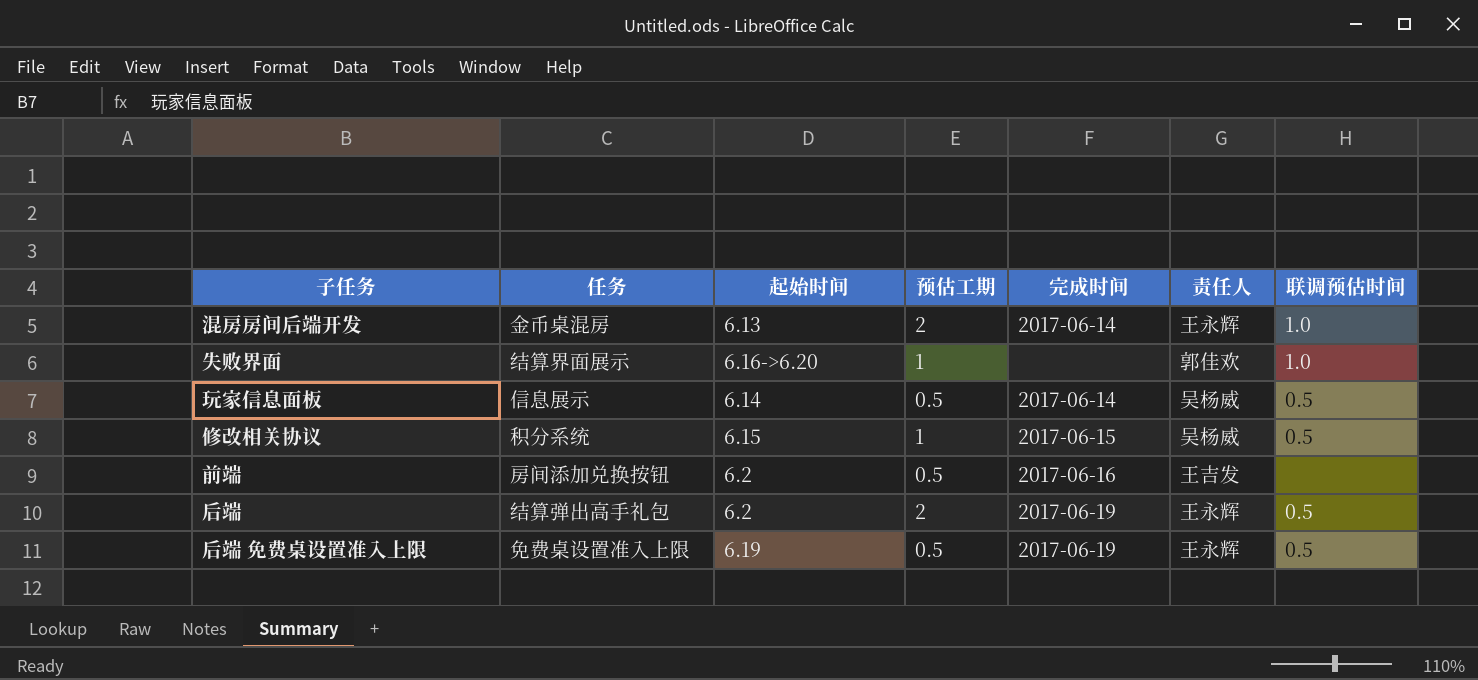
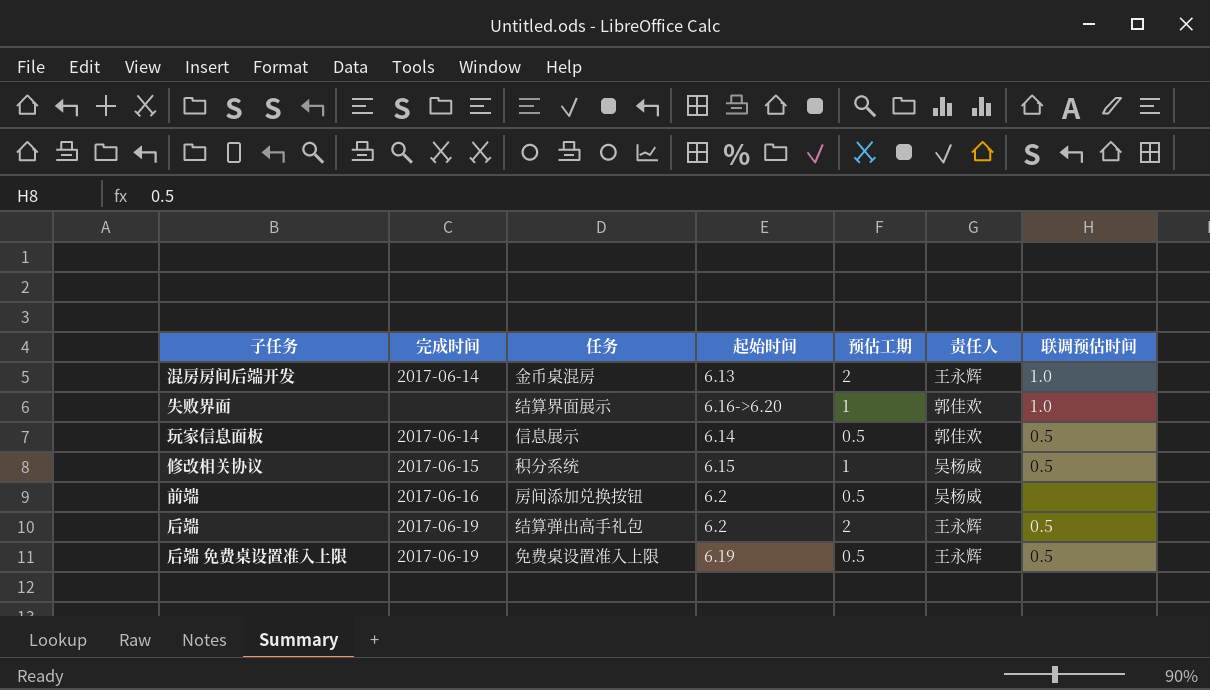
column 完成时间 | position: 5 -> 2
玩家信息面板 | 责任人: 吴杨威 -> 郭佳欢
前端 | 责任人: 王吉发 -> 吴杨威

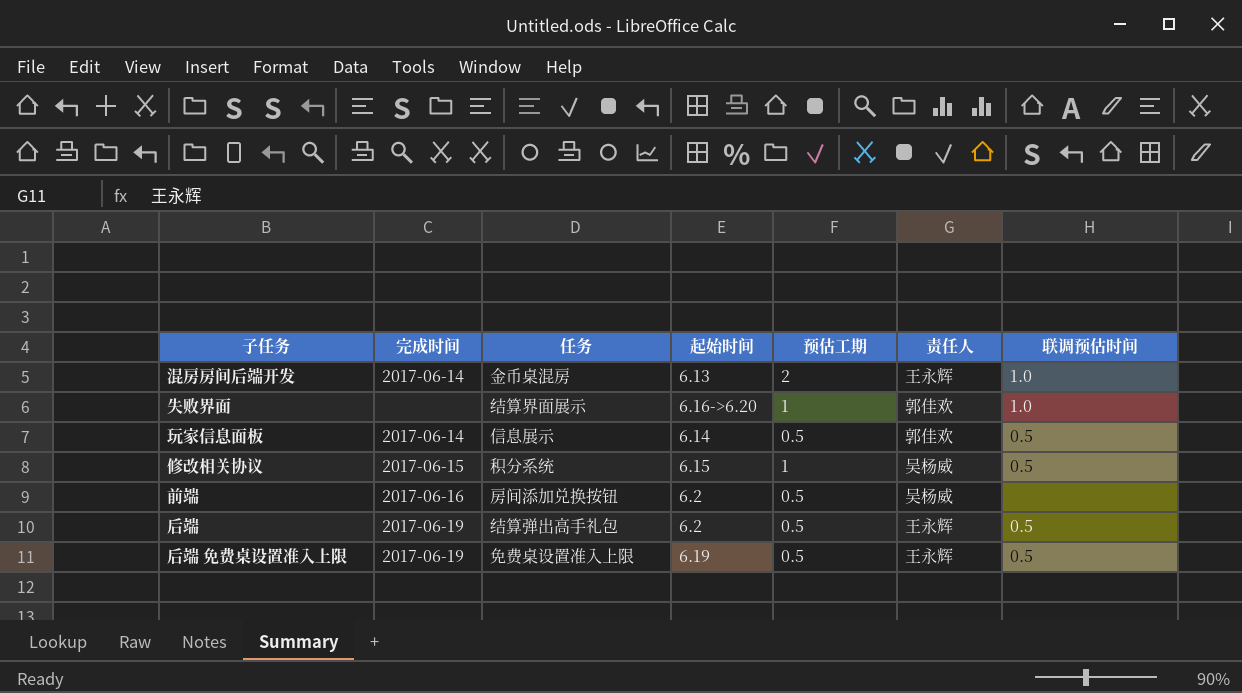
后端 | 预估工期: 2 -> 0.5

